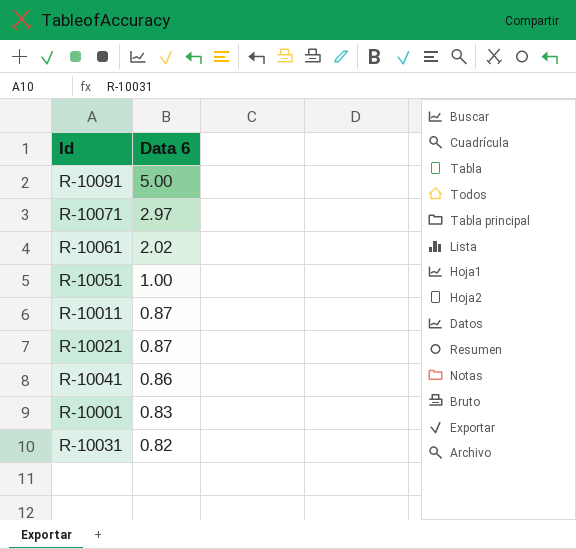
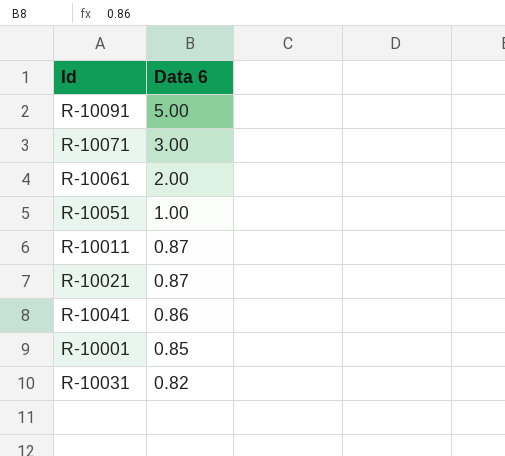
R-10071 | Data 6: 2.97 -> 3.00
R-10061 | Data 6: 2.02 -> 2.00
R-10001 | Data 6: 0.83 -> 0.85

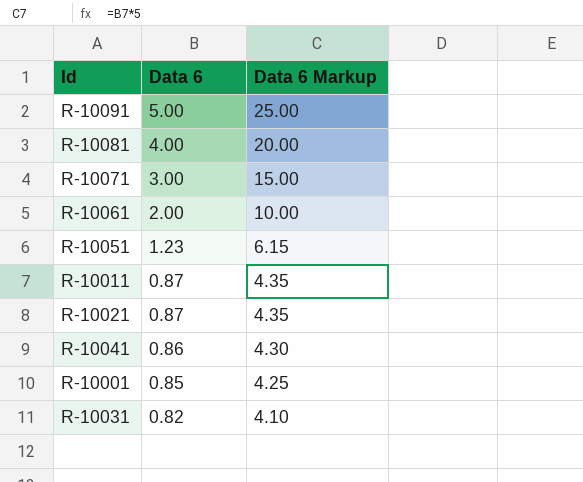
column Data 6 Markup | formula: none -> [Data 6] * 5
row R-10081: none -> 4.00 | 20.00
R-10051 | Data 6: 1.00 -> 1.23

